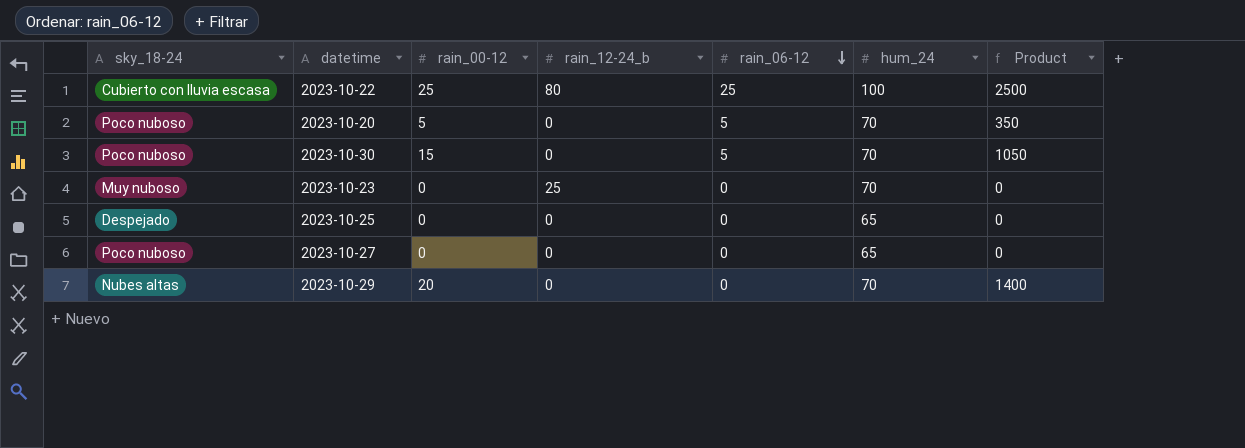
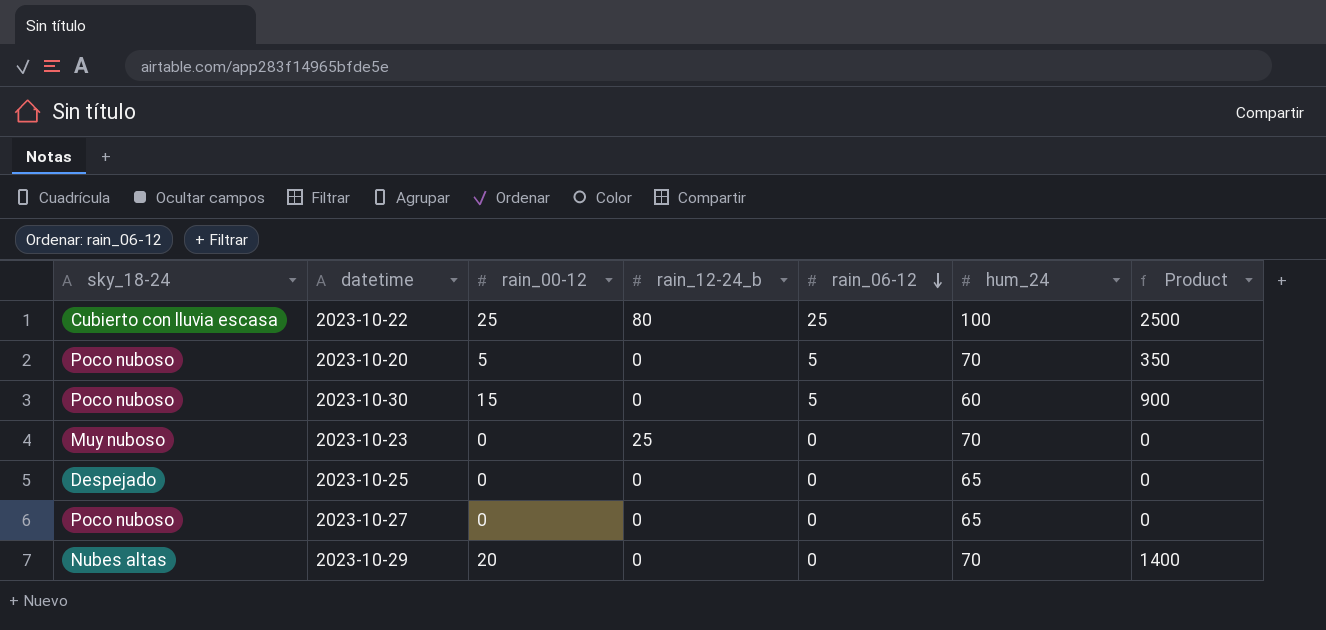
2023-10-30 | hum_24: 70 -> 60
2023-10-30 | Product: 1050 -> 900

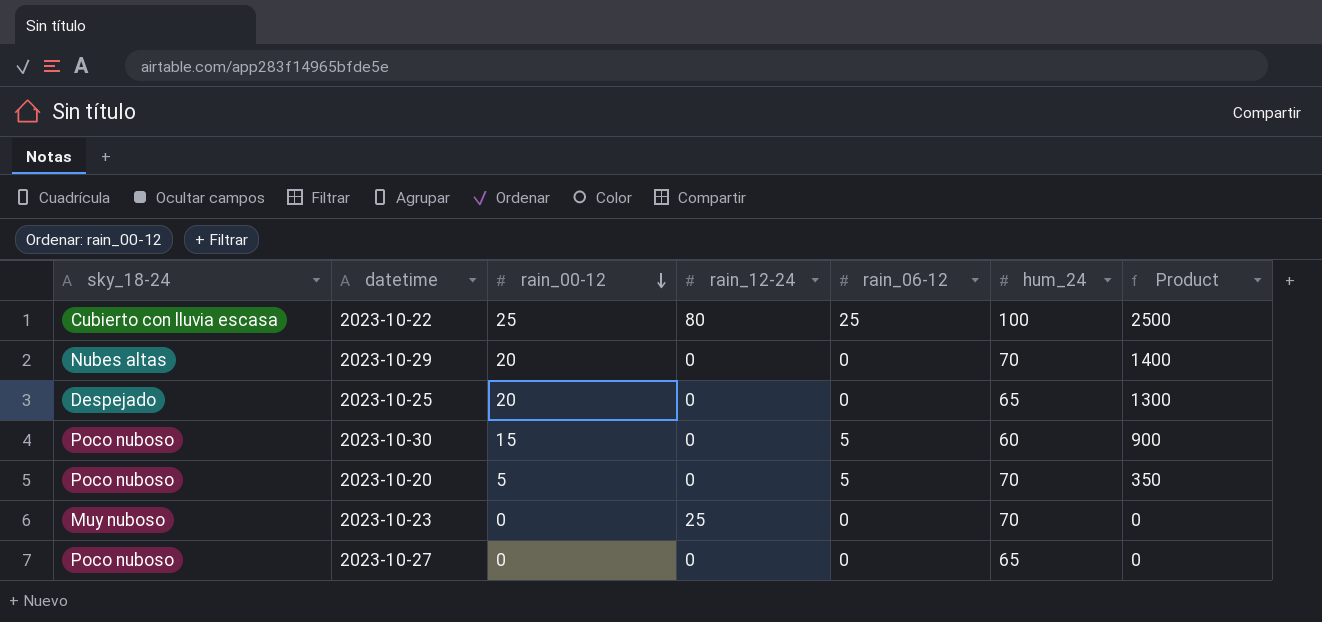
row order: rain_06-12 descending -> rain_00-12 descending
column name: rain_12-24_b -> rain_12-24
2023-10-25 | rain_00-12: 0 -> 20
2023-10-25 | Product: 0 -> 1300

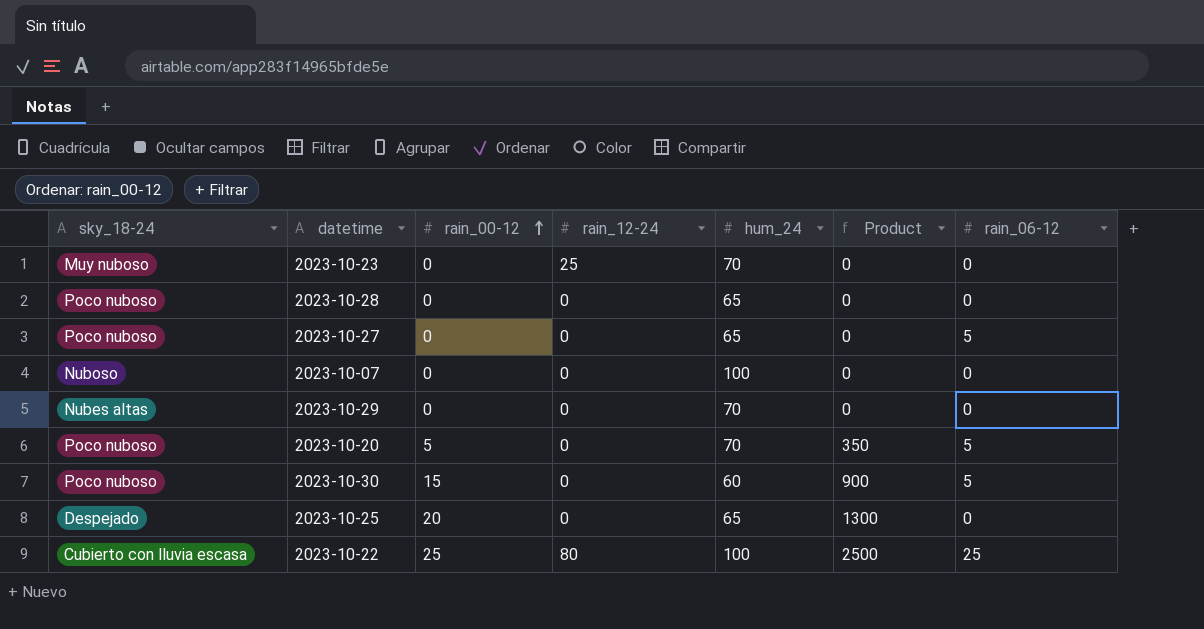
row order: rain_00-12 descending -> rain_00-12 ascending
column rain_06-12 | position: 5 -> 7
row 2023-10-28: none -> Poco nuboso | 0 | 0 | 65 | 0 | 0
2023-10-27 | rain_06-12: 0 -> 5
row 2023-10-07: none -> Nuboso | 0 | 0 | 100 | 0 | 0
2023-10-29 | rain_00-12: 20 -> 0
2023-10-29 | Product: 1400 -> 0

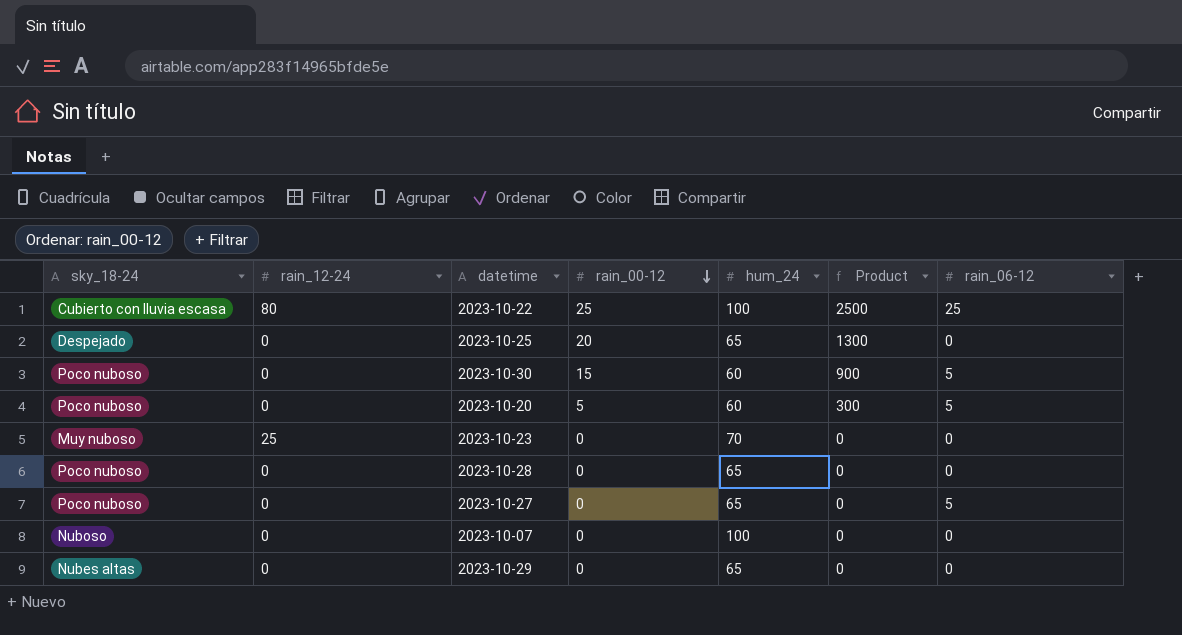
row order: rain_00-12 ascending -> rain_00-12 descending
column rain_12-24 | position: 4 -> 2
2023-10-20 | hum_24: 70 -> 60
2023-10-20 | Product: 350 -> 300
2023-10-29 | hum_24: 70 -> 65

